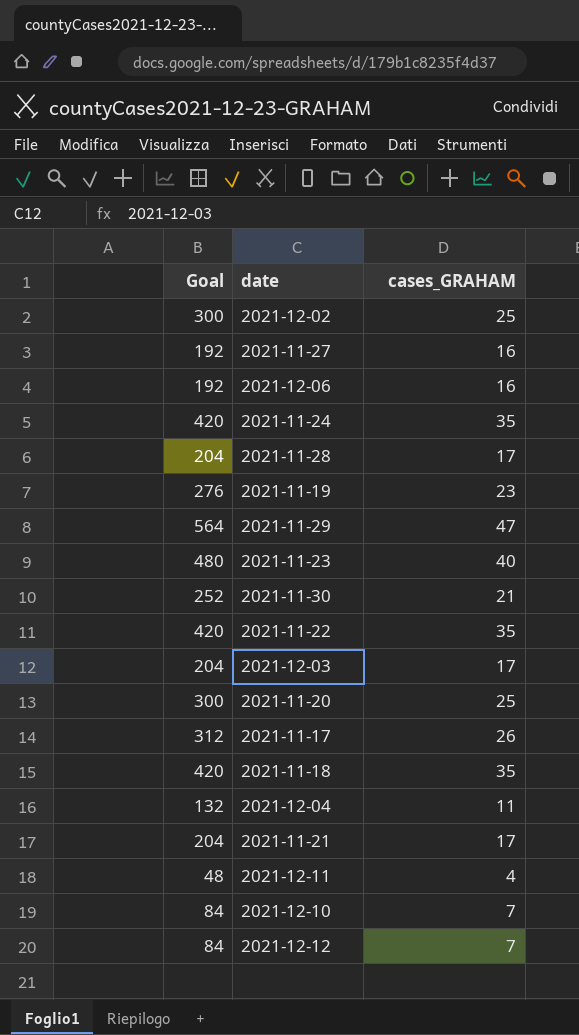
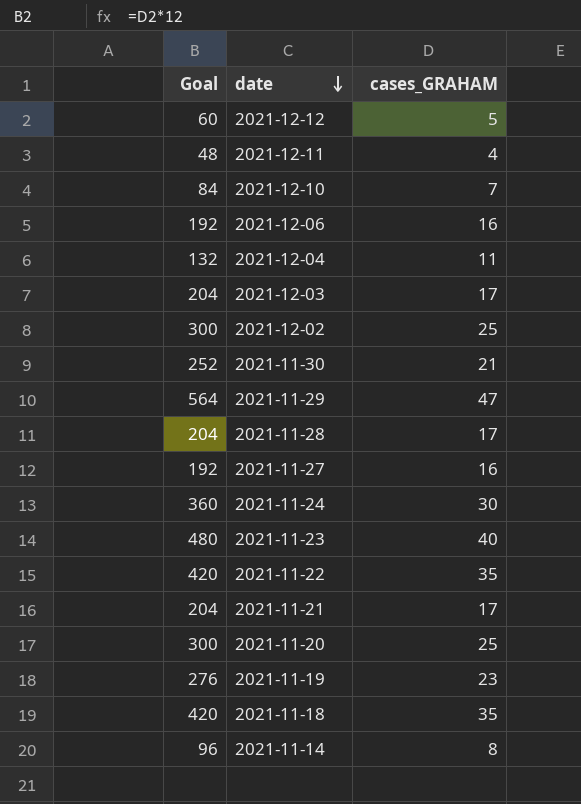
row order: none -> date descending
row 2021-11-17: 312 | 26 -> none
2021-12-12 | Goal: 84 -> 60
2021-12-12 | cases_GRAHAM: 7 -> 5
2021-11-24 | Goal: 420 -> 360
2021-11-24 | cases_GRAHAM: 35 -> 30
row 2021-11-14: none -> 96 | 8

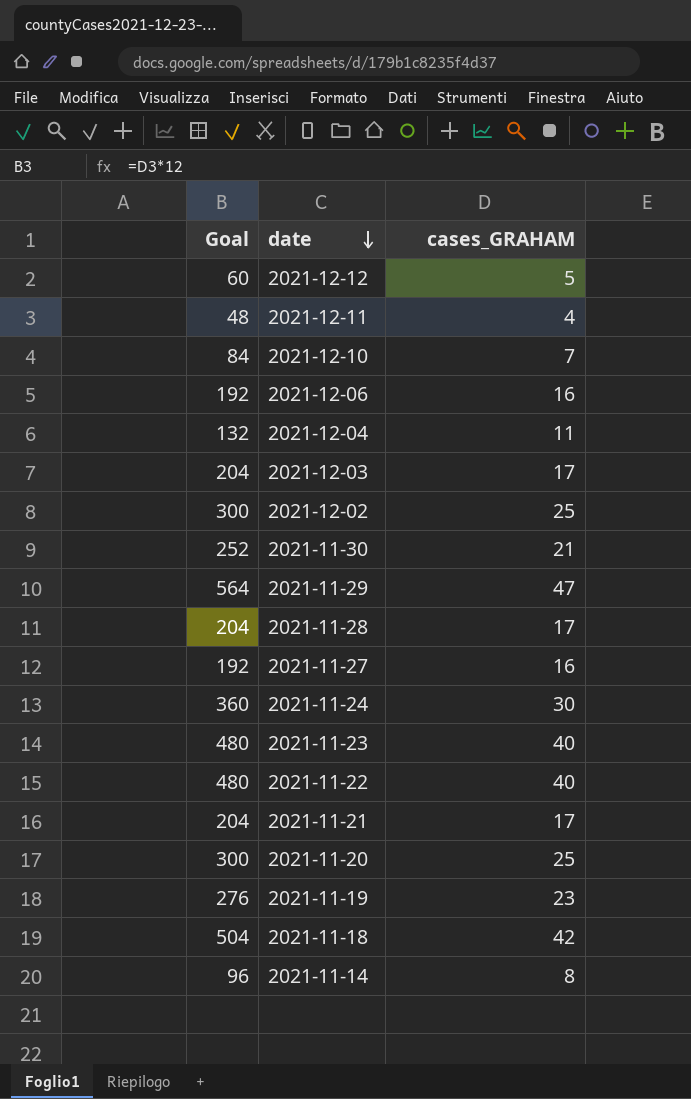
2021-11-22 | Goal: 420 -> 480
2021-11-22 | cases_GRAHAM: 35 -> 40
2021-11-18 | Goal: 420 -> 504
2021-11-18 | cases_GRAHAM: 35 -> 42

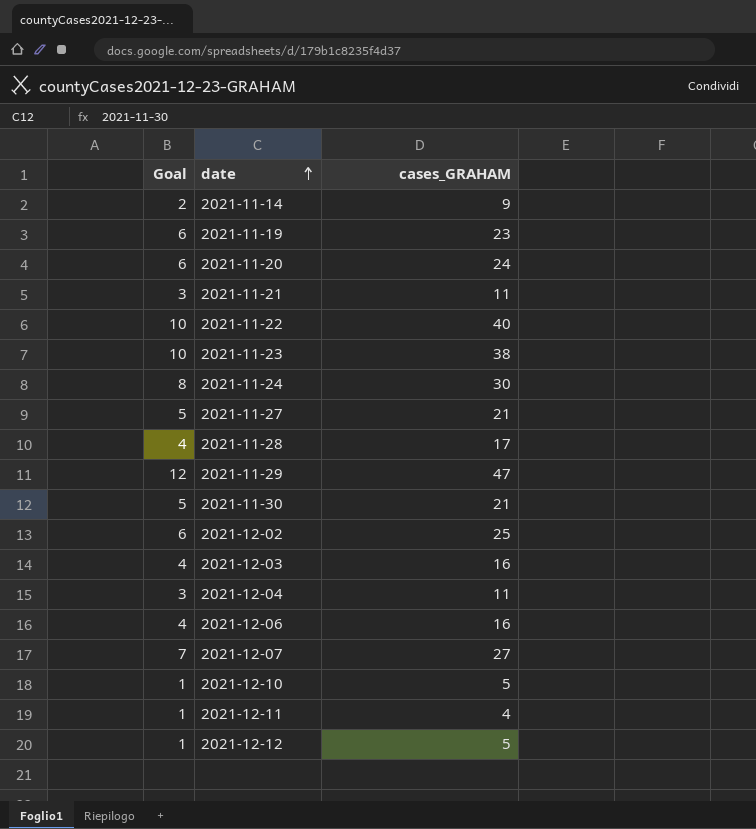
row order: date descending -> date ascending
column Goal | formula: [cases_GRAHAM] * 12 -> [cases_GRAHAM] * 0.25
row 2021-11-18: 504 | 42 -> none
2021-11-14 | cases_GRAHAM: 8 -> 9
2021-11-20 | cases_GRAHAM: 25 -> 24
2021-11-21 | cases_GRAHAM: 17 -> 11
2021-11-23 | cases_GRAHAM: 40 -> 38
2021-11-27 | cases_GRAHAM: 16 -> 21
2021-12-03 | cases_GRAHAM: 17 -> 16
row 2021-12-07: none -> 7 | 27
2021-12-10 | cases_GRAHAM: 7 -> 5

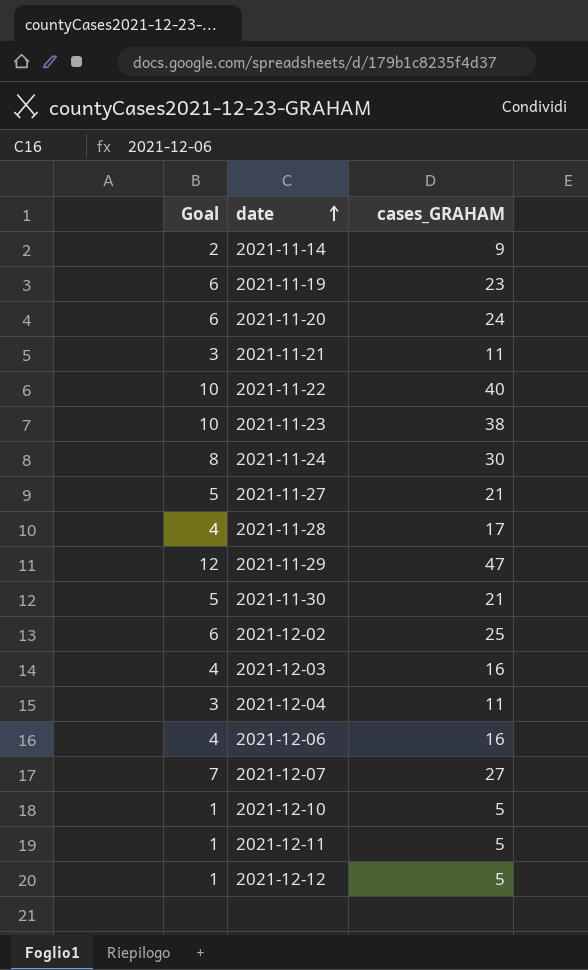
2021-12-11 | cases_GRAHAM: 4 -> 5

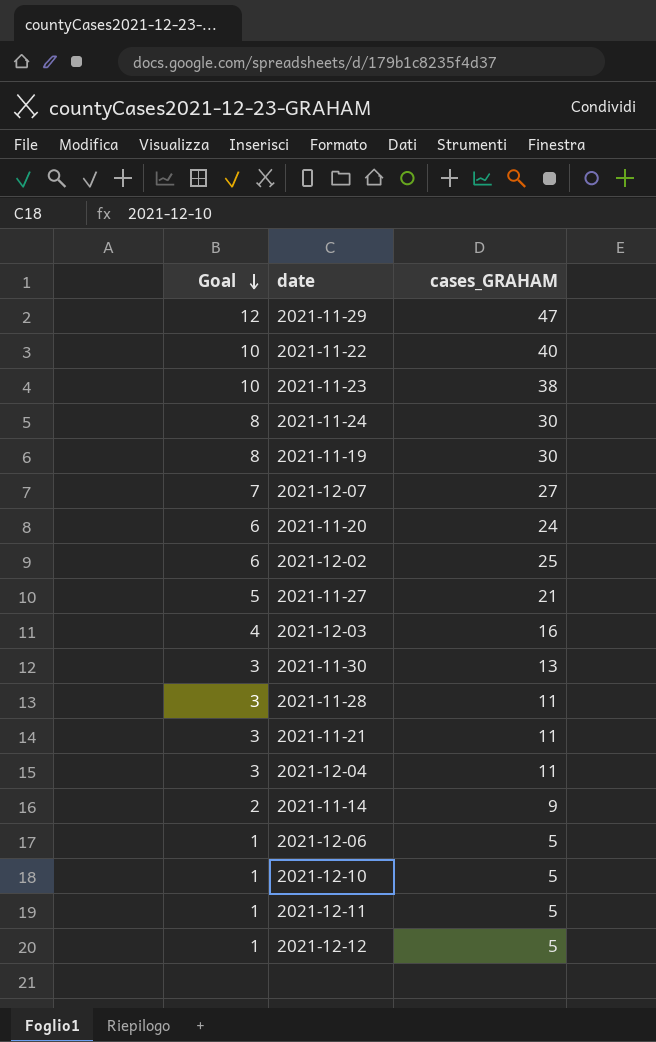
row order: date ascending -> Goal descending
2021-11-19 | Goal: 6 -> 8
2021-11-19 | cases_GRAHAM: 23 -> 30
2021-11-30 | Goal: 5 -> 3
2021-11-30 | cases_GRAHAM: 21 -> 13
2021-11-28 | Goal: 4 -> 3
2021-11-28 | cases_GRAHAM: 17 -> 11
2021-12-06 | Goal: 4 -> 1
2021-12-06 | cases_GRAHAM: 16 -> 5

